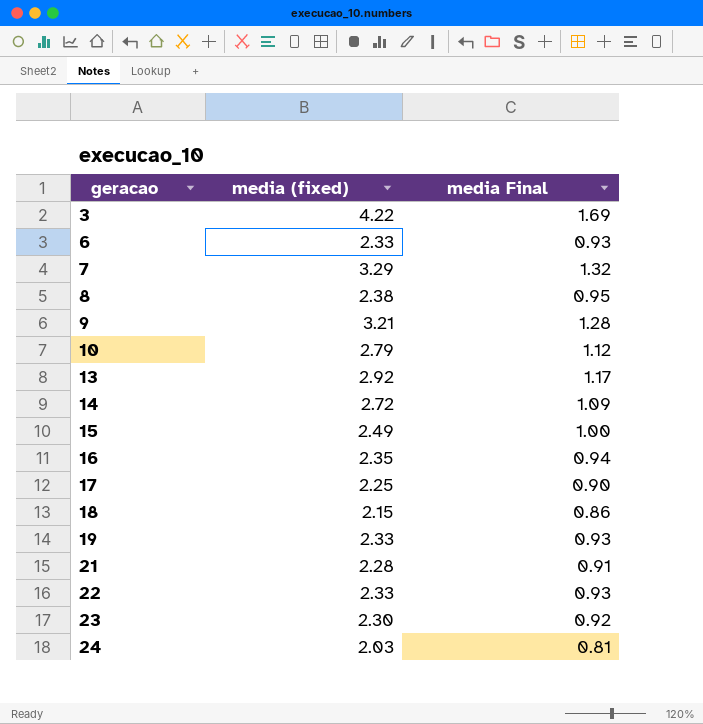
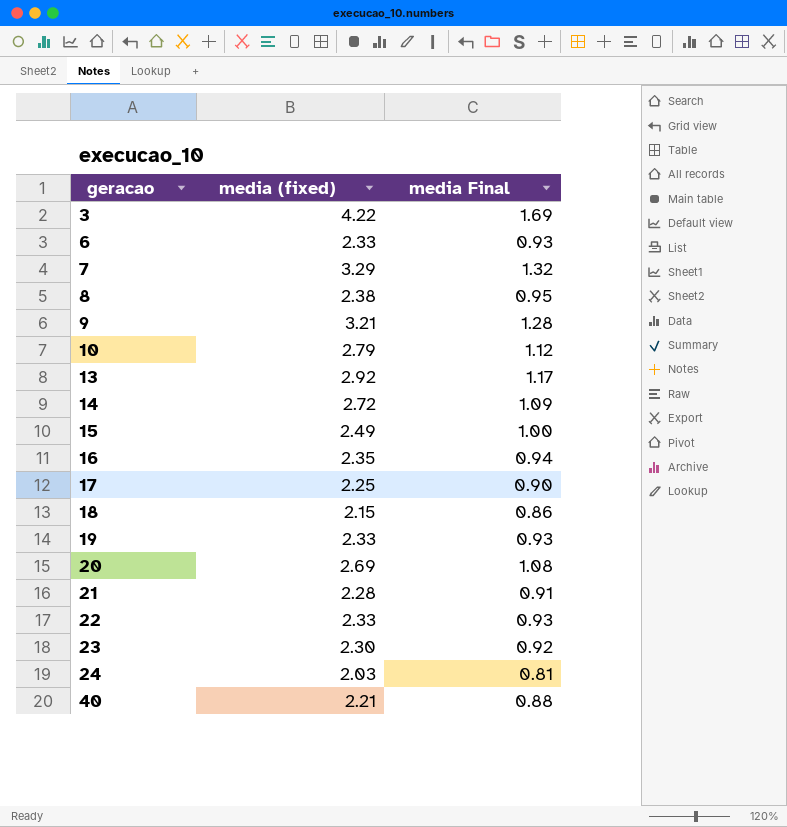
row 20: none -> 2.69 | 1.08
row 40: none -> 2.21 | 0.88

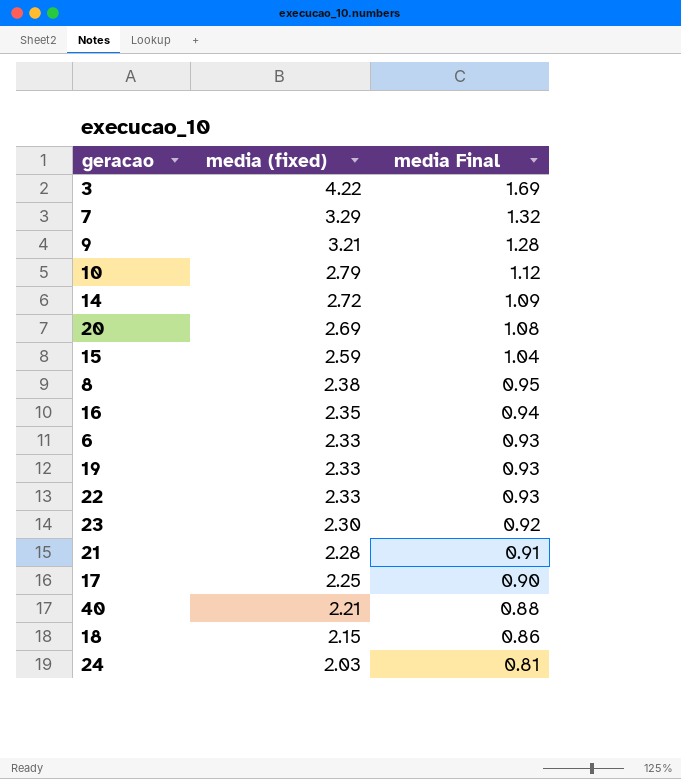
row order: geracao ascending -> media (fixed) descending
row 13: 2.92 | 1.17 -> none
15 | media (fixed): 2.49 -> 2.59
15 | media Final: 1.00 -> 1.04

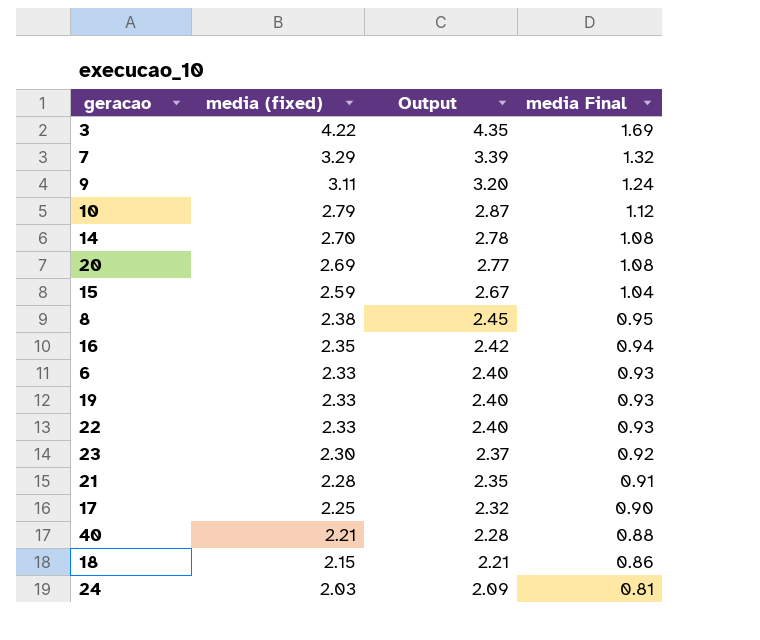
column Output | formula: none -> [media (fixed)] * 1.03
9 | media (fixed): 3.21 -> 3.11
9 | media Final: 1.28 -> 1.24
14 | media (fixed): 2.72 -> 2.70
14 | media Final: 1.09 -> 1.08

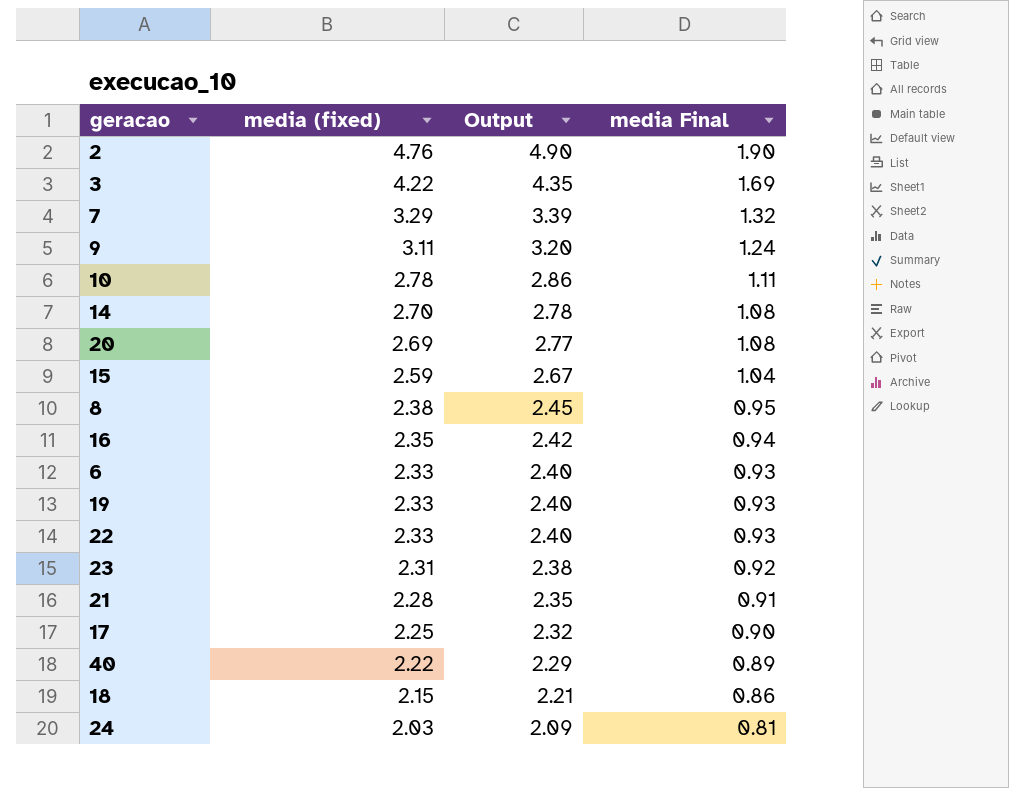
row 2: none -> 4.76 | 4.90 | 1.90
10 | media (fixed): 2.79 -> 2.78
10 | Output: 2.87 -> 2.86
10 | media Final: 1.12 -> 1.11
23 | media (fixed): 2.30 -> 2.31
23 | Output: 2.37 -> 2.38
40 | media (fixed): 2.21 -> 2.22
40 | Output: 2.28 -> 2.29
40 | media Final: 0.88 -> 0.89

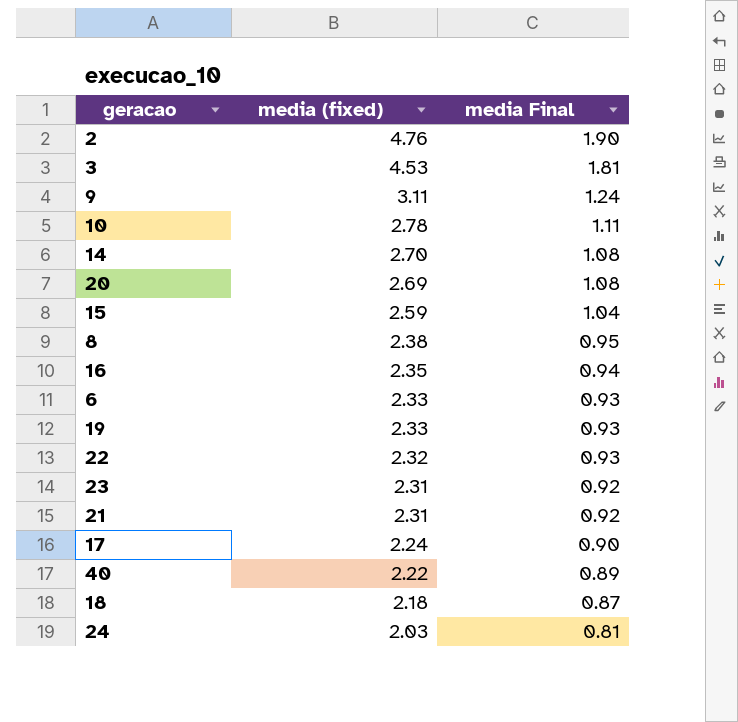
column Output | formula: [media (fixed)] * 1.03 -> none
row 7: 3.29 | 3.39 | 1.32 -> none
3 | media (fixed): 4.22 -> 4.53
3 | media Final: 1.69 -> 1.81
22 | media (fixed): 2.33 -> 2.32
21 | media (fixed): 2.28 -> 2.31
21 | media Final: 0.91 -> 0.92
17 | media (fixed): 2.25 -> 2.24
18 | media (fixed): 2.15 -> 2.18
18 | media Final: 0.86 -> 0.87

